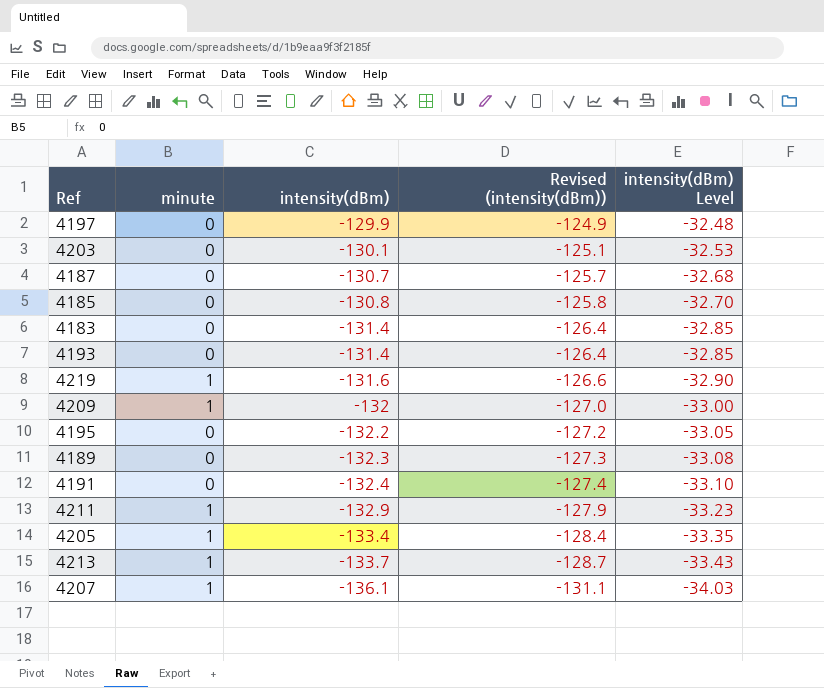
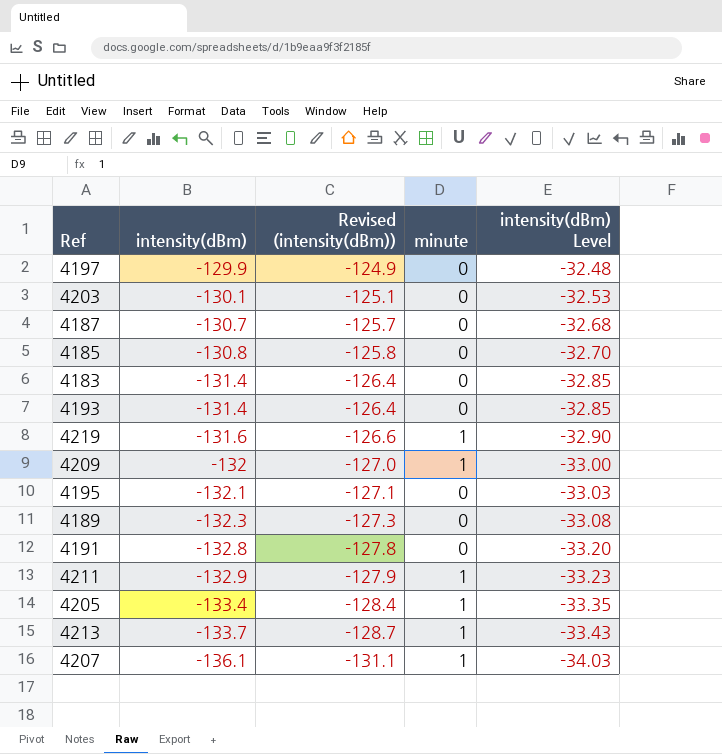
column minute | position: 2 -> 4
4195 | intensity(dBm): -132.2 -> -132.1
4195 | Revised (intensity(dBm)): -127.2 -> -127.1
4195 | intensity(dBm) Level: -33.05 -> -33.03
4191 | intensity(dBm): -132.4 -> -132.8
4191 | Revised (intensity(dBm)): -127.4 -> -127.8
4191 | intensity(dBm) Level: -33.10 -> -33.20

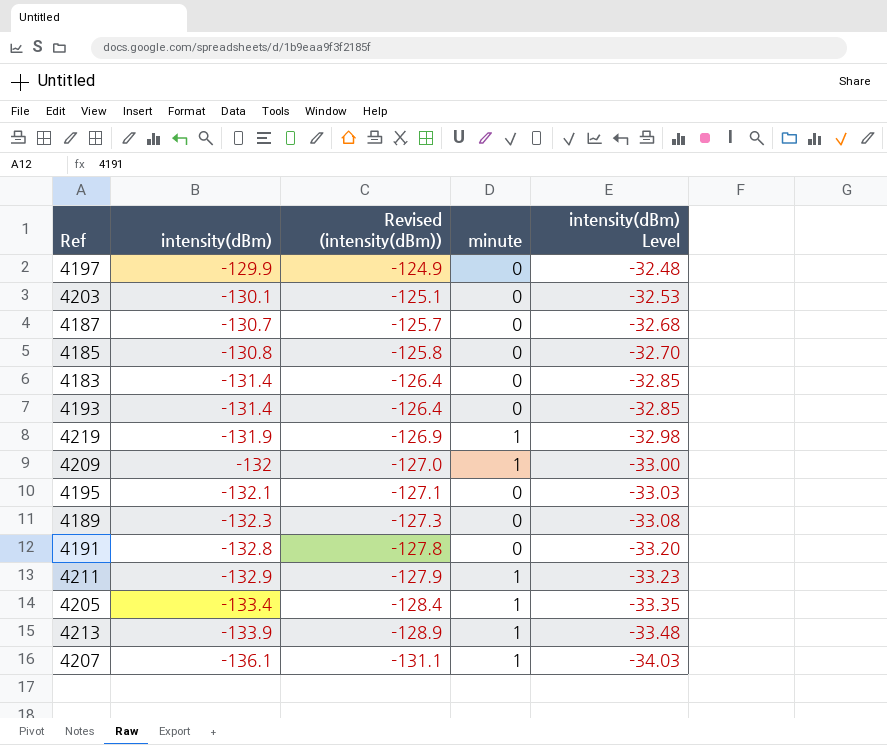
4219 | intensity(dBm): -131.6 -> -131.9
4219 | Revised (intensity(dBm)): -126.6 -> -126.9
4219 | intensity(dBm) Level: -32.90 -> -32.98
4213 | intensity(dBm): -133.7 -> -133.9
4213 | Revised (intensity(dBm)): -128.7 -> -128.9
4213 | intensity(dBm) Level: -33.43 -> -33.48

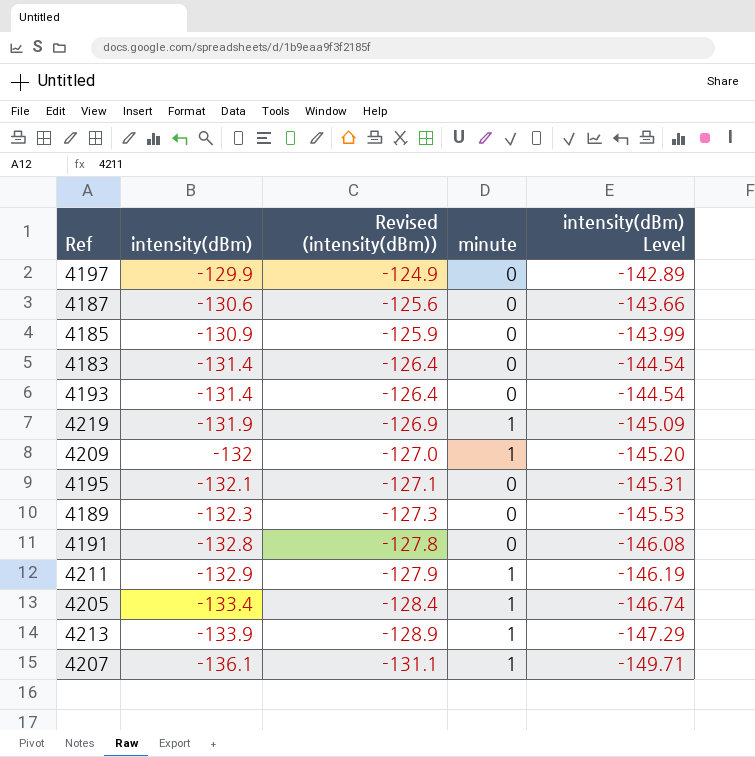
column intensity(dBm) Level | formula: [intensity(dBm)] * 0.25 -> [intensity(dBm)] * 1.1
row 4203: -130.1 | -125.1 | 0 | -32.53 -> none
4187 | intensity(dBm): -130.7 -> -130.6
4187 | Revised (intensity(dBm)): -125.7 -> -125.6
4185 | intensity(dBm): -130.8 -> -130.9
4185 | Revised (intensity(dBm)): -125.8 -> -125.9

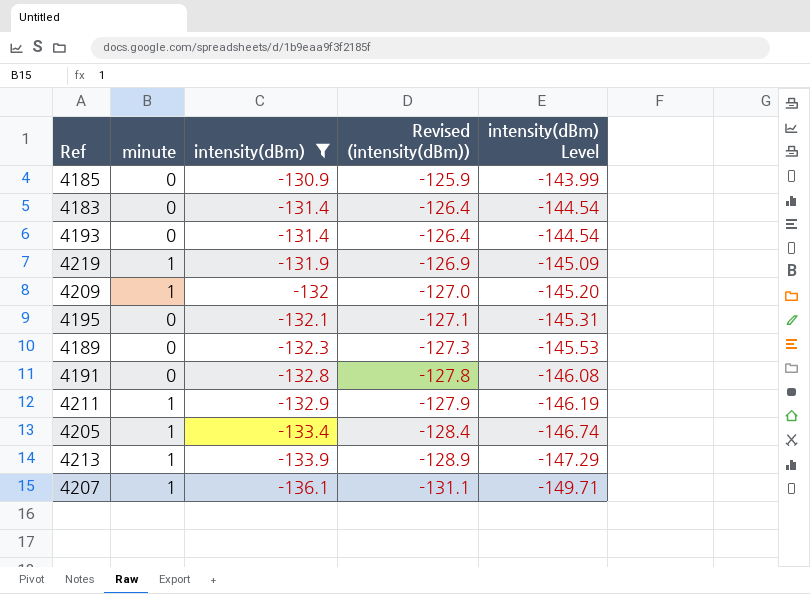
filter: none -> intensity(dBm) <= -130.9
column minute | position: 4 -> 2

